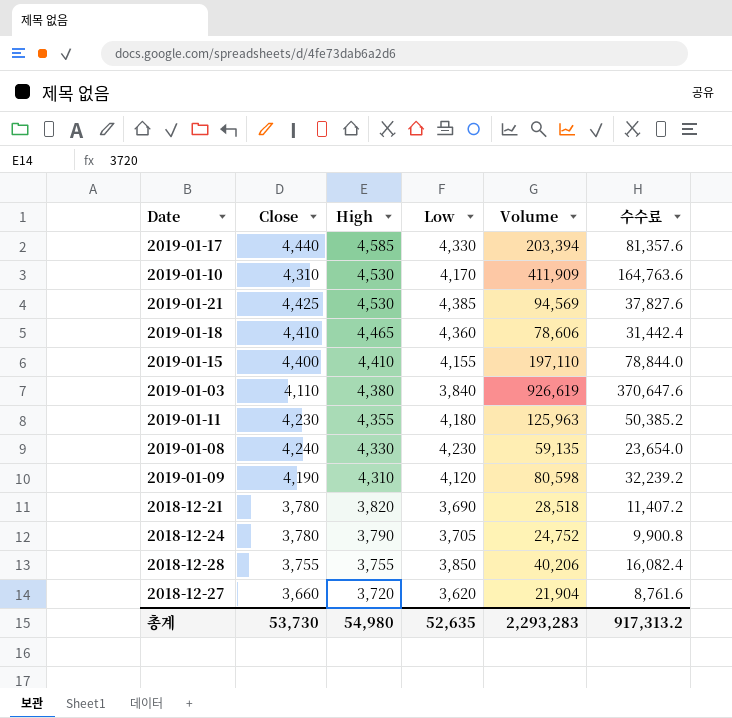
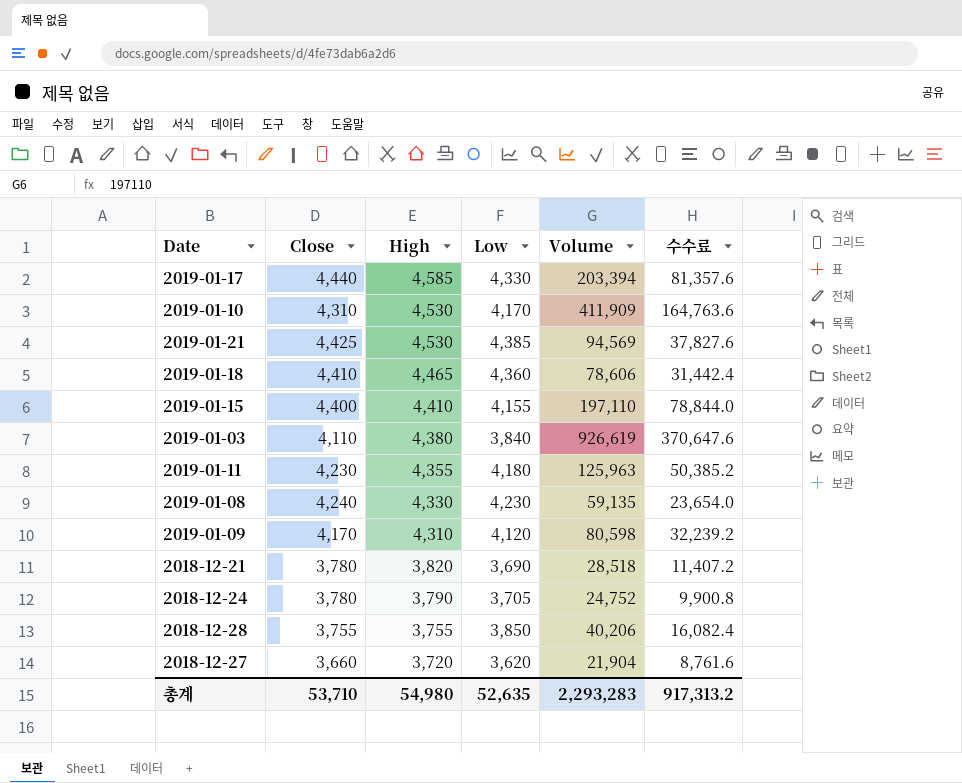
2019-01-09 | Close: 4,190 -> 4,170
총계 | Close: 53,730 -> 53,710

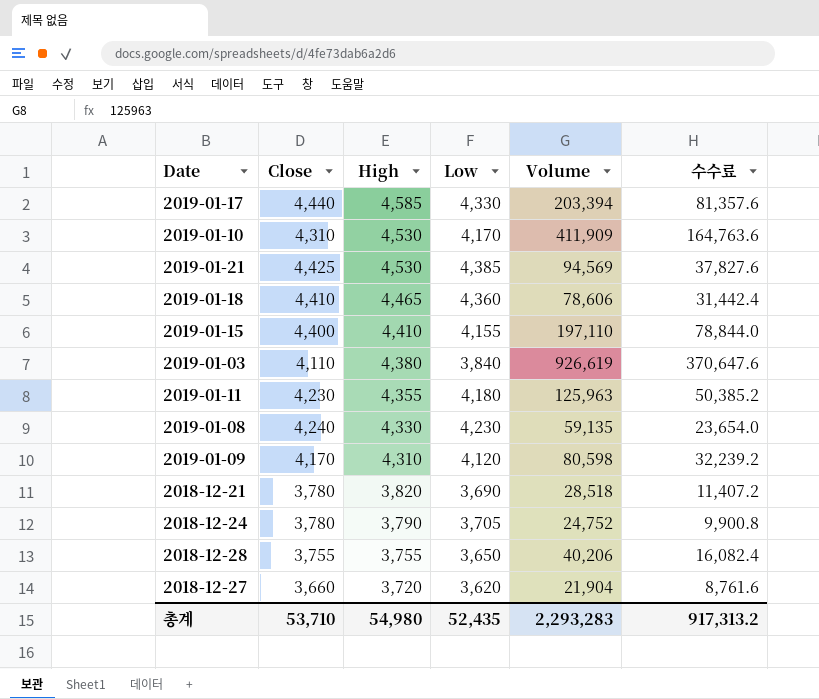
2018-12-28 | Low: 3,850 -> 3,650
총계 | Low: 52,635 -> 52,435

